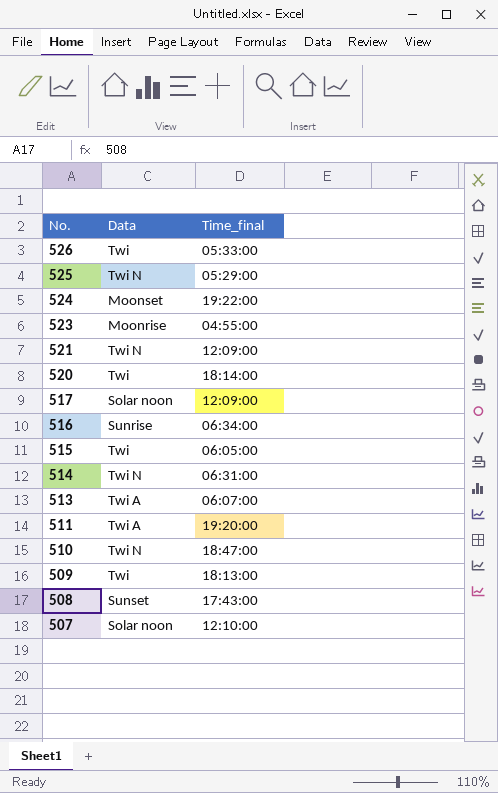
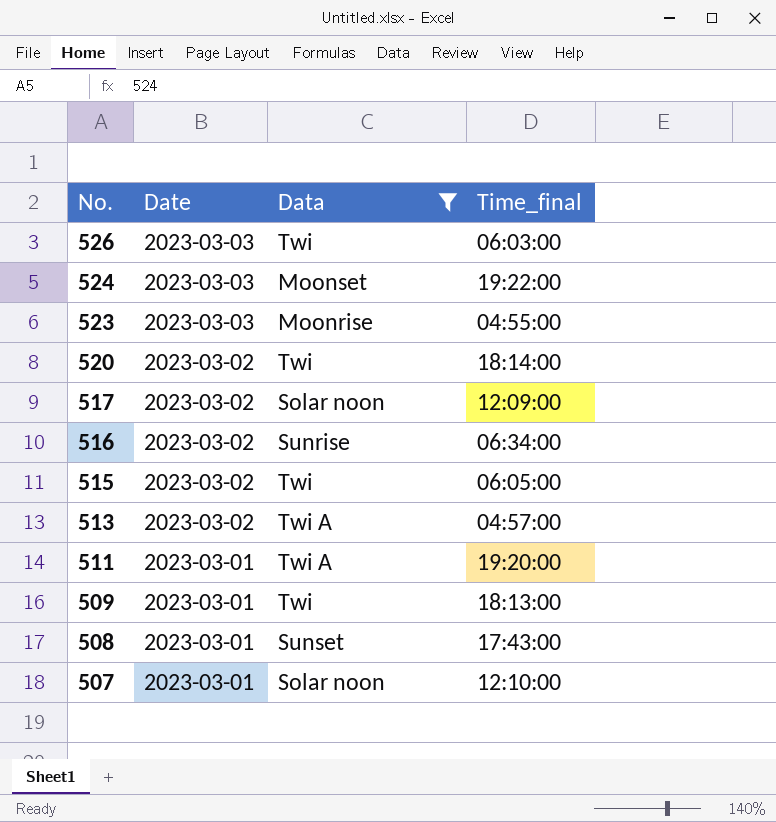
filter: none -> Data != Twi N
column Date | position: none -> 2
526 | Time_final: 05:33:00 -> 06:03:00
513 | Time_final: 06:07:00 -> 04:57:00

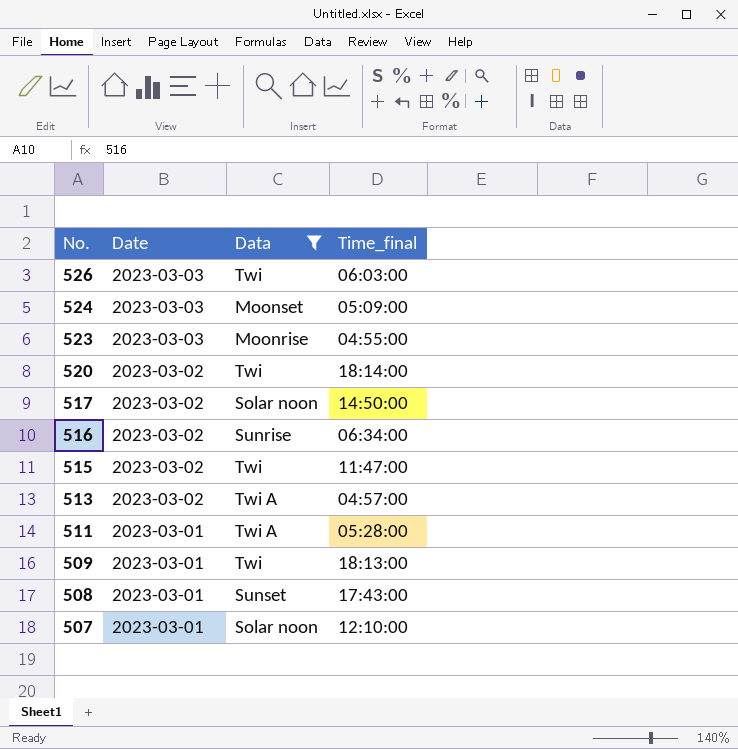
524 | Time_final: 19:22:00 -> 05:09:00
517 | Time_final: 12:09:00 -> 14:50:00
515 | Time_final: 06:05:00 -> 11:47:00
511 | Time_final: 19:20:00 -> 05:28:00

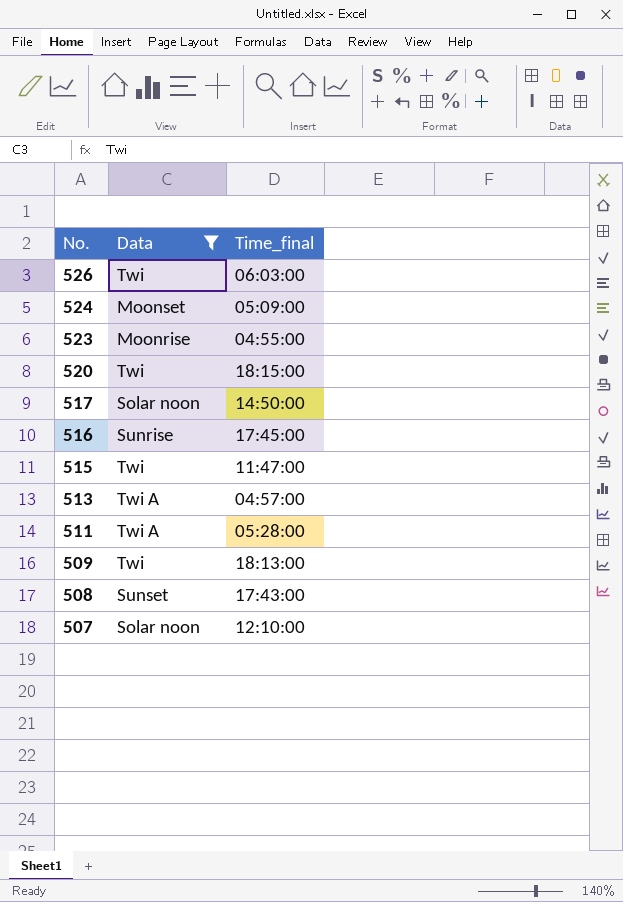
column Date | position: 2 -> none
520 | Time_final: 18:14:00 -> 18:15:00
516 | Time_final: 06:34:00 -> 17:45:00

